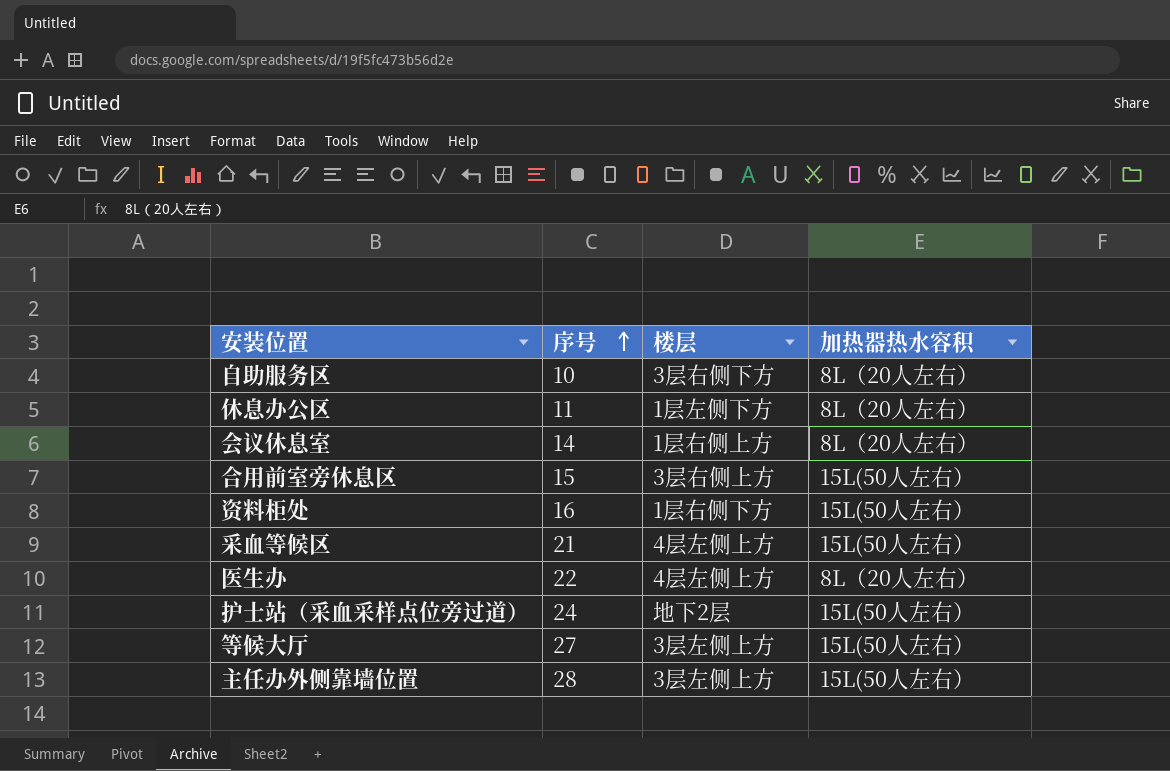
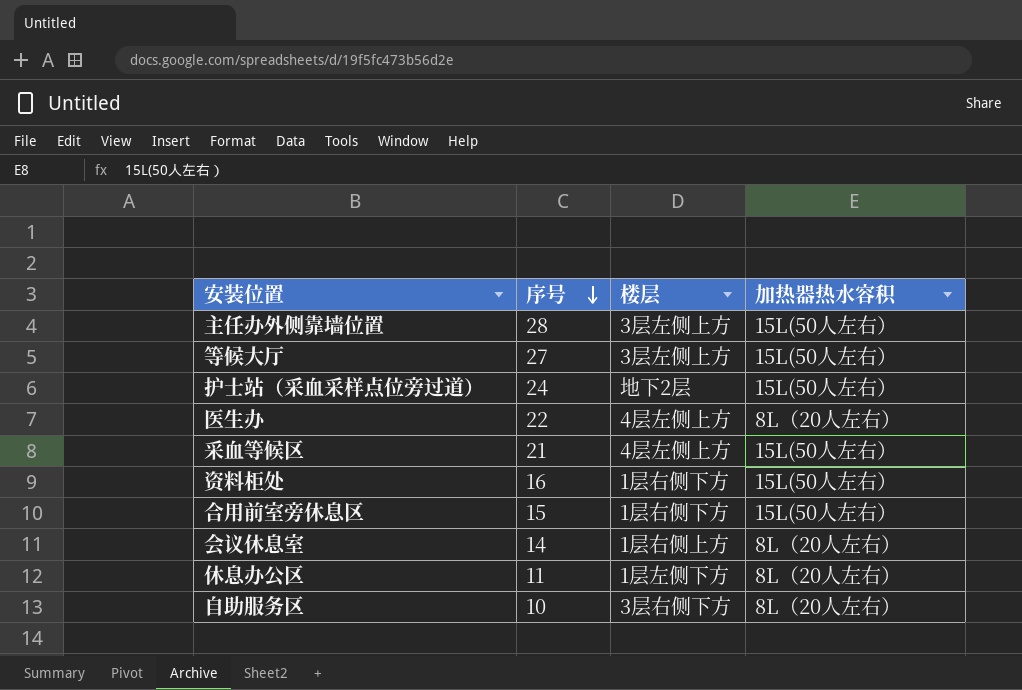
row order: 序号 ascending -> 序号 descending
合用前室旁休息区 | 楼层: 3层右侧上方 -> 1层右侧下方

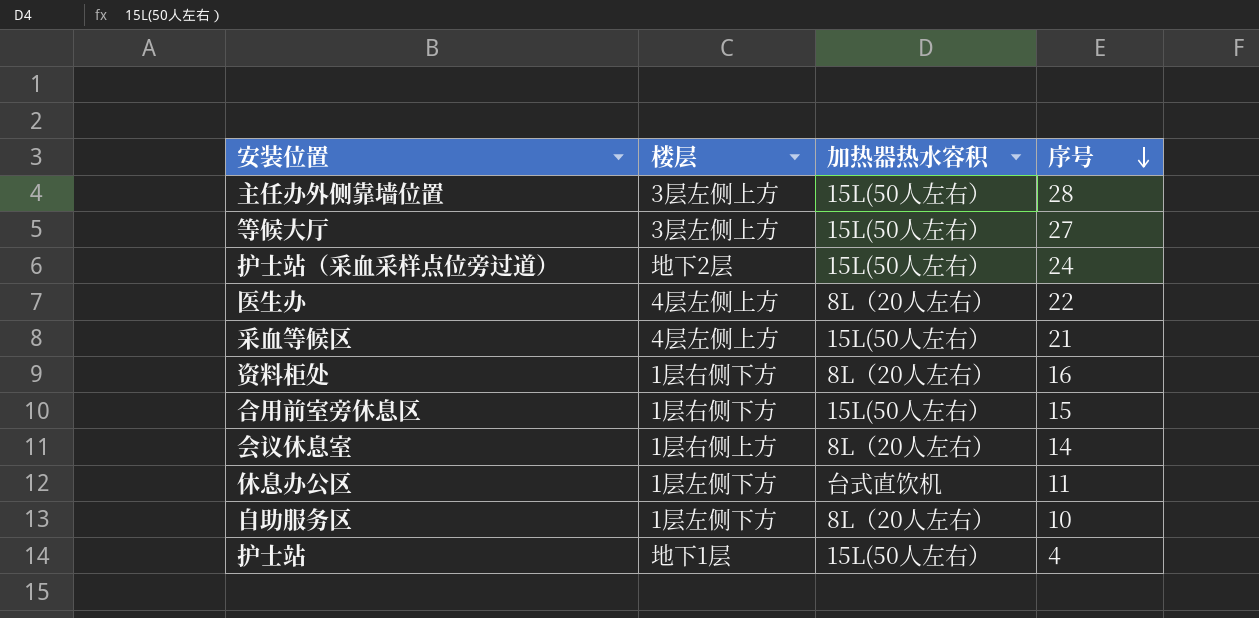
column 序号 | position: 2 -> 4
资料柜处 | 加热器热水容积: 15L(50人左右） -> 8L（20人左右）
休息办公区 | 加热器热水容积: 8L（20人左右） -> 台式直饮机
自助服务区 | 楼层: 3层右侧下方 -> 1层左侧下方
row 护士站: none -> 地下1层 | 15L(50人左右） | 4

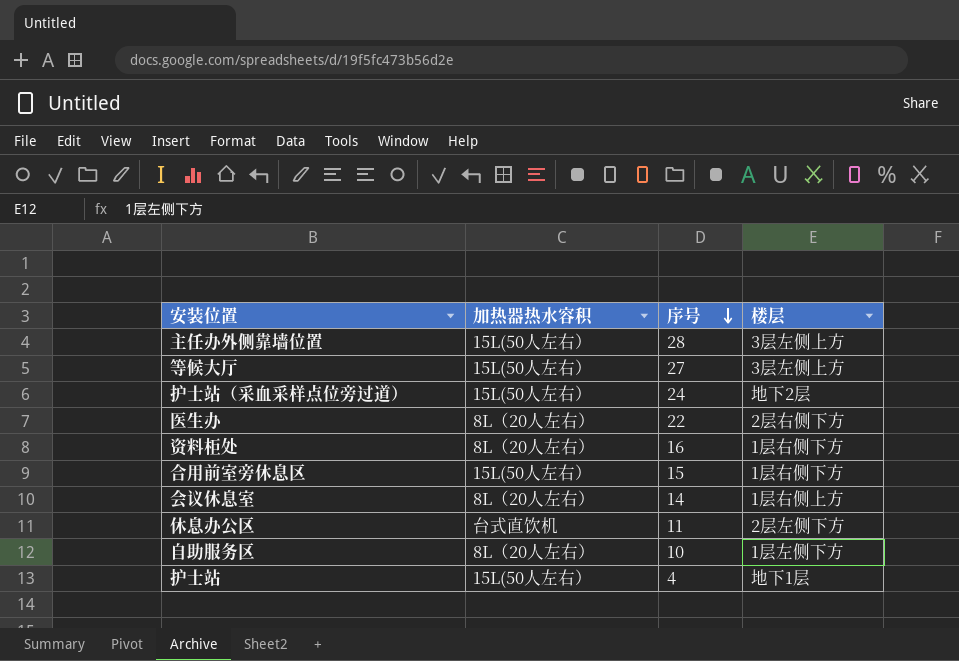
column 楼层 | position: 2 -> 4
row 采血等候区: 4层左侧上方 | 15L(50人左右） | 21 -> none
医生办 | 楼层: 4层左侧上方 -> 2层右侧下方
休息办公区 | 楼层: 1层左侧下方 -> 2层左侧下方

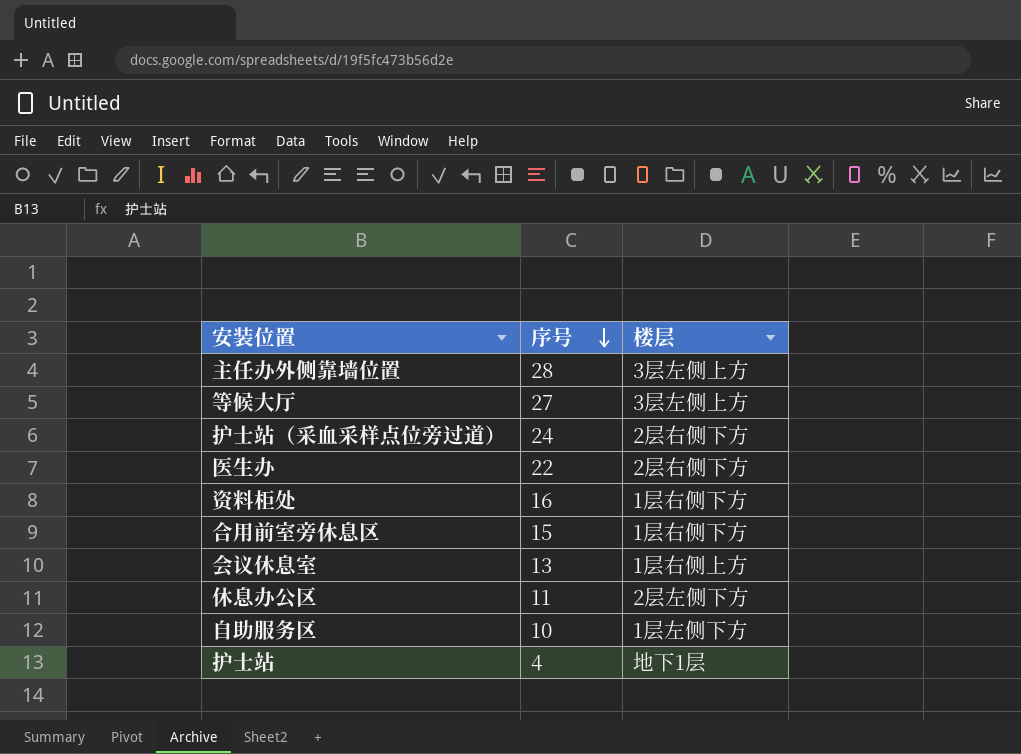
column 加热器热水容积 | position: 2 -> none
护士站（采血采样点位旁过道） | 楼层: 地下2层 -> 2层右侧下方
会议休息室 | 序号: 14 -> 13

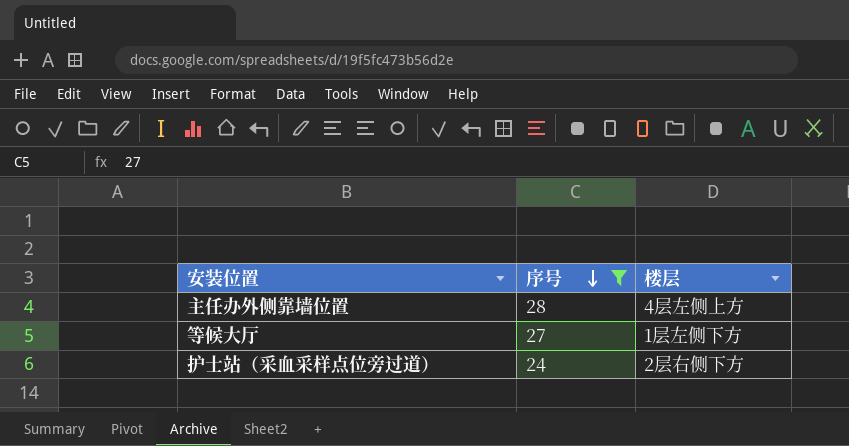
filter: none -> 序号 >= 24
主任办外侧靠墙位置 | 楼层: 3层左侧上方 -> 4层左侧上方
等候大厅 | 楼层: 3层左侧上方 -> 1层左侧下方

